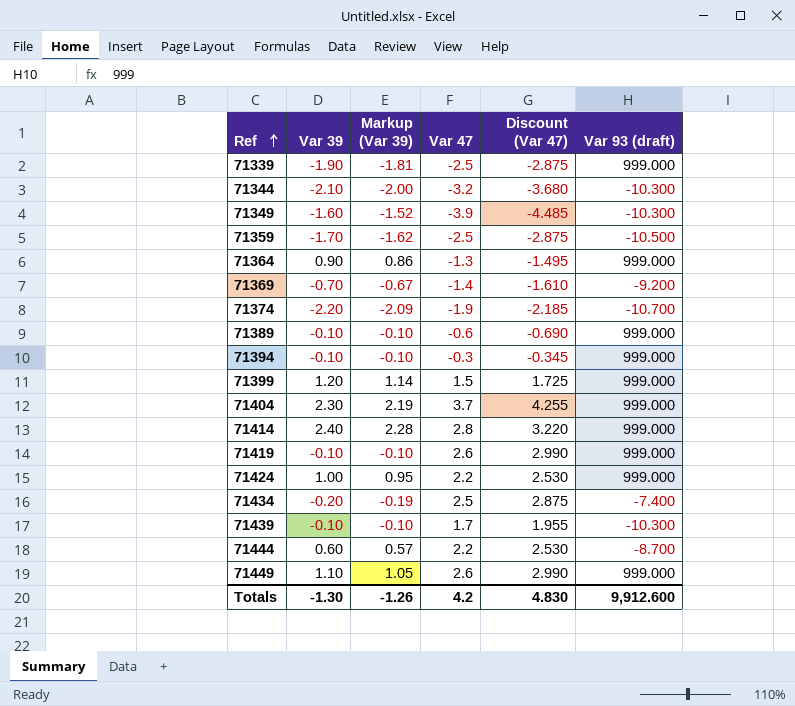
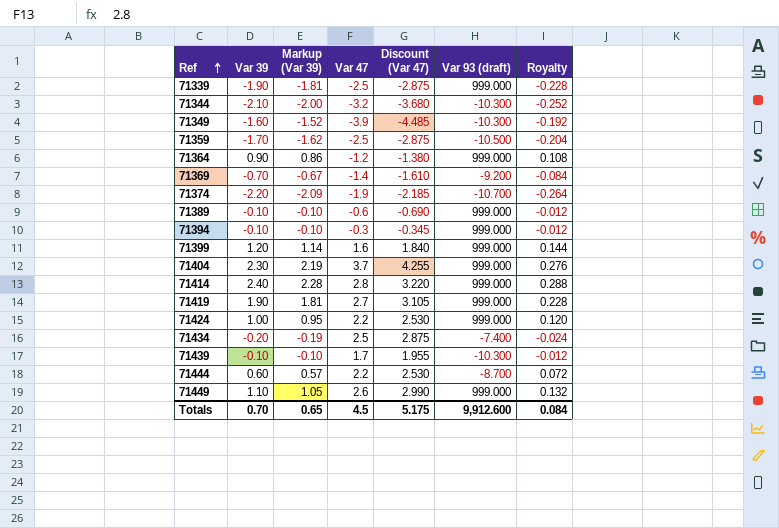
column Royalty | formula: none -> [Var 39] * 0.12
71364 | Var 47: -1.3 -> -1.2
71364 | Discount (Var 47): -1.495 -> -1.380
71399 | Var 47: 1.5 -> 1.6
71399 | Discount (Var 47): 1.725 -> 1.840
71419 | Var 39: -0.10 -> 1.90
71419 | Markup (Var 39): -0.10 -> 1.81
71419 | Var 47: 2.6 -> 2.7
71419 | Discount (Var 47): 2.990 -> 3.105
Totals | Var 39: -1.30 -> 0.70
Totals | Markup (Var 39): -1.26 -> 0.65
Totals | Var 47: 4.2 -> 4.5
Totals | Discount (Var 47): 4.830 -> 5.175

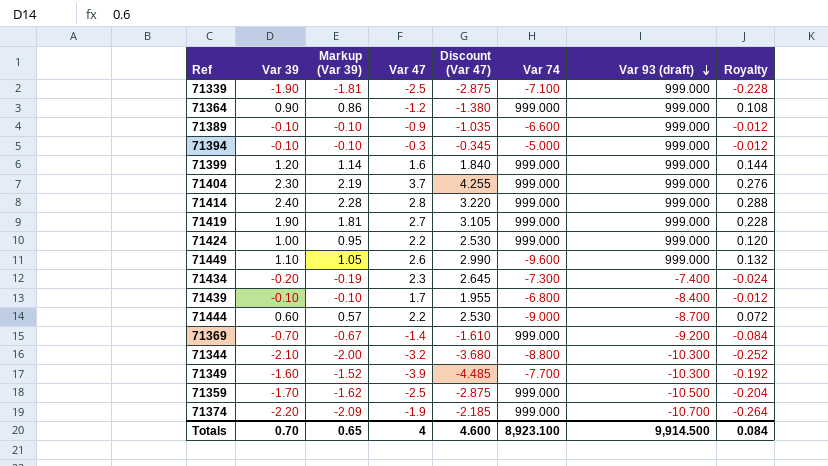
row order: Ref ascending -> Var 93 (draft) descending
column Var 74 | position: none -> 6
71389 | Var 47: -0.6 -> -0.9
71389 | Discount (Var 47): -0.690 -> -1.035
71434 | Var 47: 2.5 -> 2.3
71434 | Discount (Var 47): 2.875 -> 2.645
71439 | Var 93 (draft): -10.300 -> -8.400
Totals | Var 47: 4.5 -> 4
Totals | Discount (Var 47): 5.175 -> 4.600
Totals | Var 93 (draft): 9,912.600 -> 9,914.500

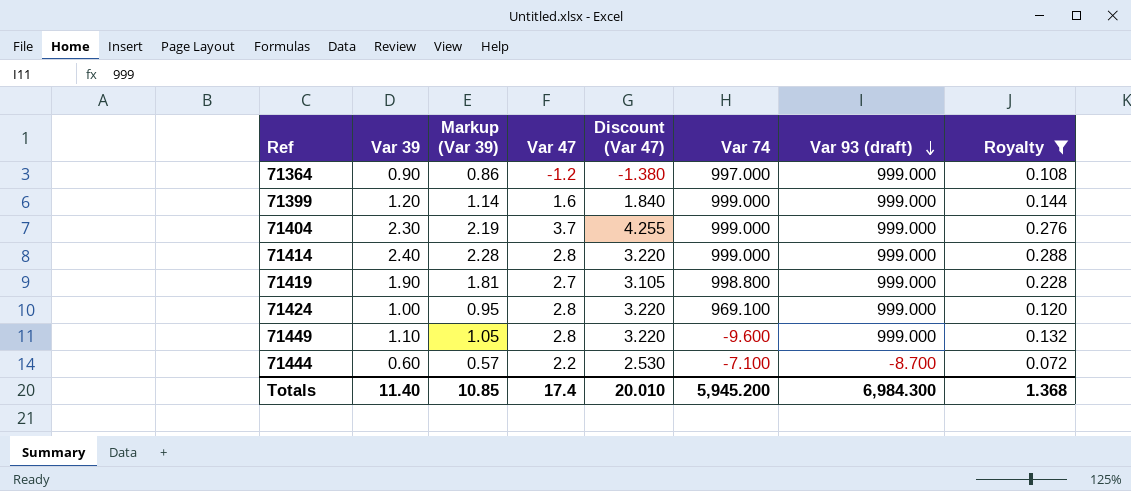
filter: none -> Royalty >= 0.072
71364 | Var 74: 999.000 -> 997.000
71419 | Var 74: 999.000 -> 998.800
71424 | Var 47: 2.2 -> 2.8
71424 | Discount (Var 47): 2.530 -> 3.220
71424 | Var 74: 999.000 -> 969.100
71449 | Var 47: 2.6 -> 2.8
71449 | Discount (Var 47): 2.990 -> 3.220
71444 | Var 74: -9.000 -> -7.100
Totals | Var 39: 0.70 -> 11.40
Totals | Markup (Var 39): 0.65 -> 10.85
Totals | Var 47: 4 -> 17.4
Totals | Discount (Var 47): 4.600 -> 20.010
Totals | Var 74: 8,923.100 -> 5,945.200
Totals | Var 93 (draft): 9,914.500 -> 6,984.300
Totals | Royalty: 0.084 -> 1.368

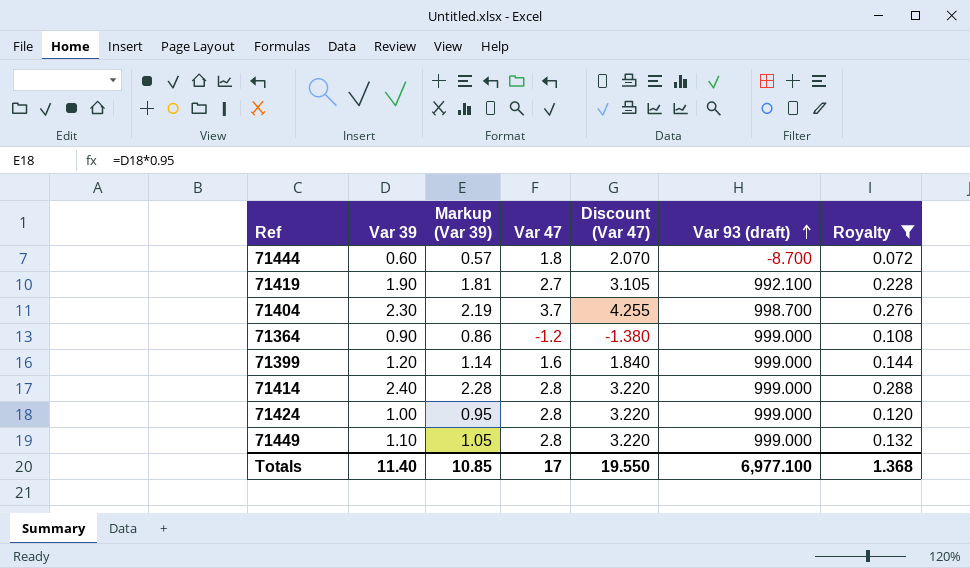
row order: Var 93 (draft) descending -> Var 93 (draft) ascending
column Var 74 | position: 6 -> none
71444 | Var 47: 2.2 -> 1.8
71444 | Discount (Var 47): 2.530 -> 2.070
71419 | Var 93 (draft): 999.000 -> 992.100
71404 | Var 93 (draft): 999.000 -> 998.700
Totals | Var 47: 17.4 -> 17
Totals | Discount (Var 47): 20.010 -> 19.550
Totals | Var 93 (draft): 6,984.300 -> 6,977.100

